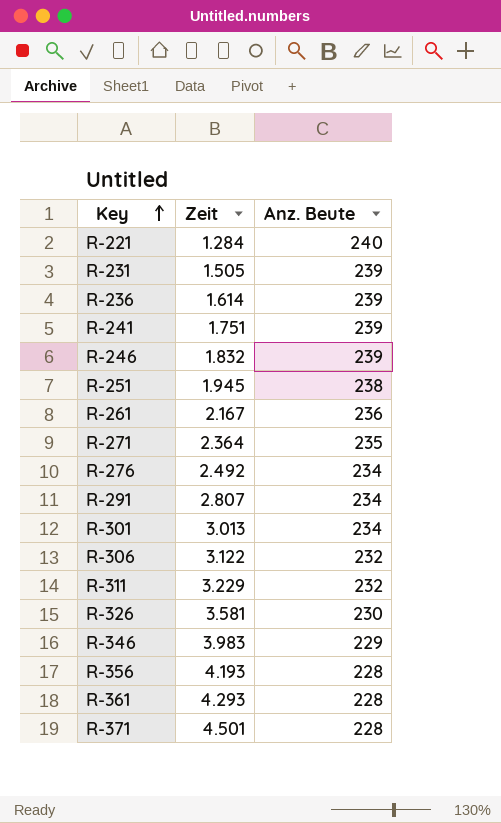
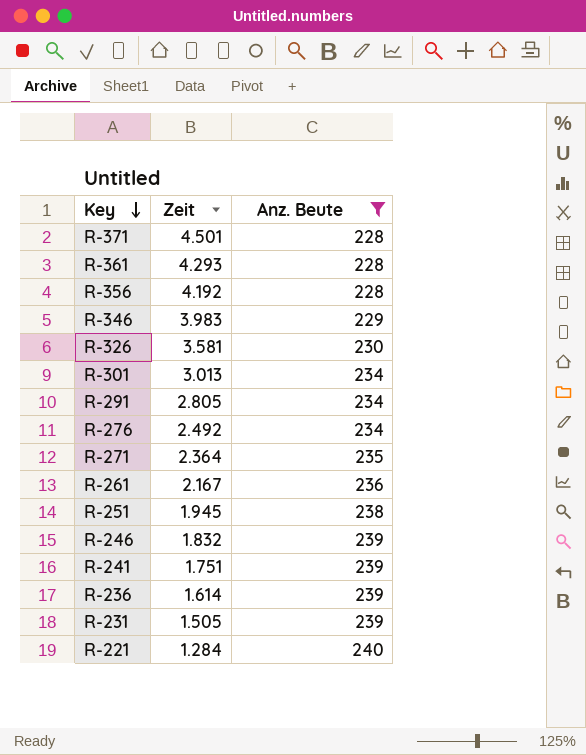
filter: none -> Anz. Beute != 232
row order: Key ascending -> Key descending
R-356 | Zeit: 4.193 -> 4.192
R-291 | Zeit: 2.807 -> 2.805

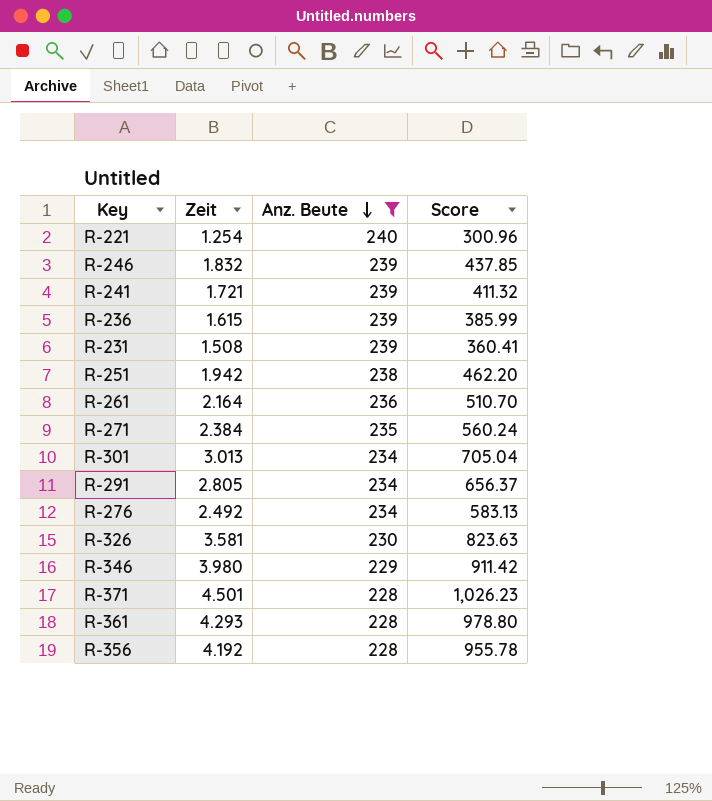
row order: Key descending -> Anz. Beute descending
column Score | formula: none -> [Zeit] * [Anz. Beute]
R-221 | Zeit: 1.284 -> 1.254
R-241 | Zeit: 1.751 -> 1.721
R-236 | Zeit: 1.614 -> 1.615
R-231 | Zeit: 1.505 -> 1.508
R-251 | Zeit: 1.945 -> 1.942
R-261 | Zeit: 2.167 -> 2.164
R-271 | Zeit: 2.364 -> 2.384
R-346 | Zeit: 3.983 -> 3.980

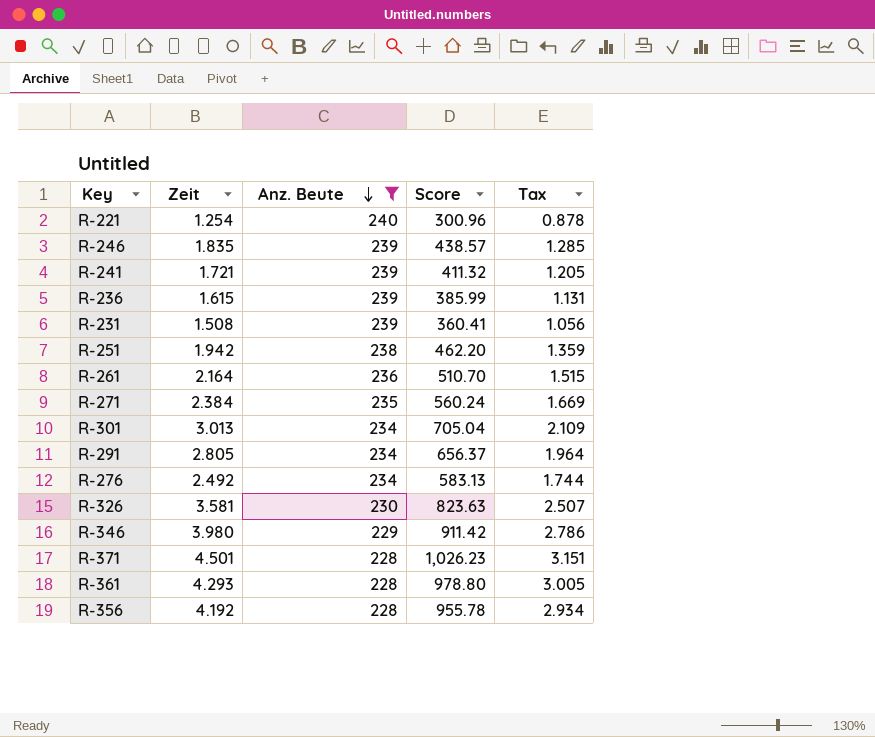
column Tax | formula: none -> [Zeit] * 0.7
R-246 | Zeit: 1.832 -> 1.835
R-246 | Score: 437.85 -> 438.57

